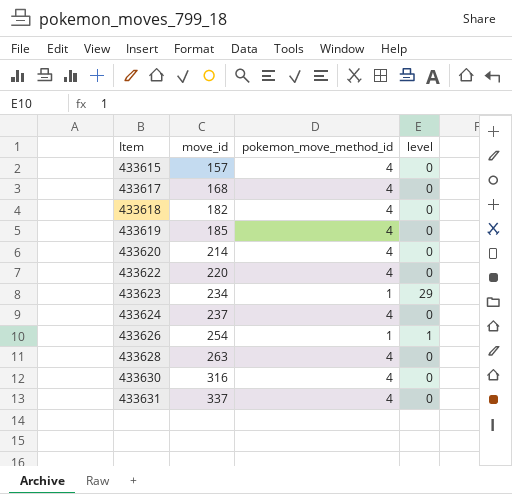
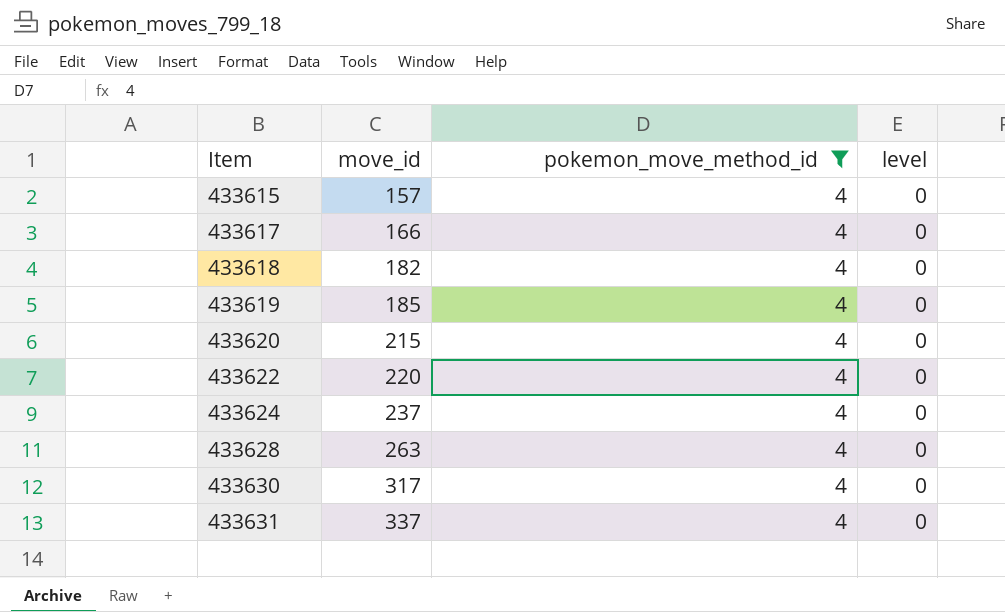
filter: none -> pokemon_move_method_id = 4
433617 | move_id: 168 -> 166
433620 | move_id: 214 -> 215
433630 | move_id: 316 -> 317

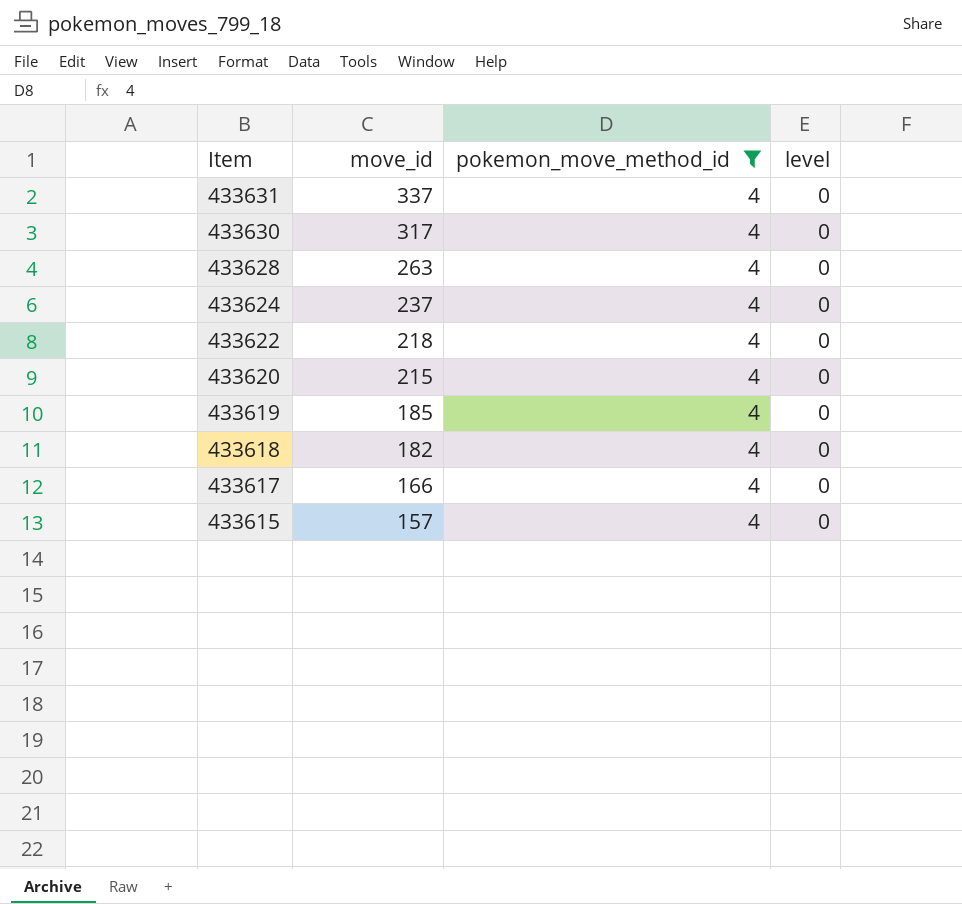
row order: Item ascending -> Item descending
433622 | move_id: 220 -> 218

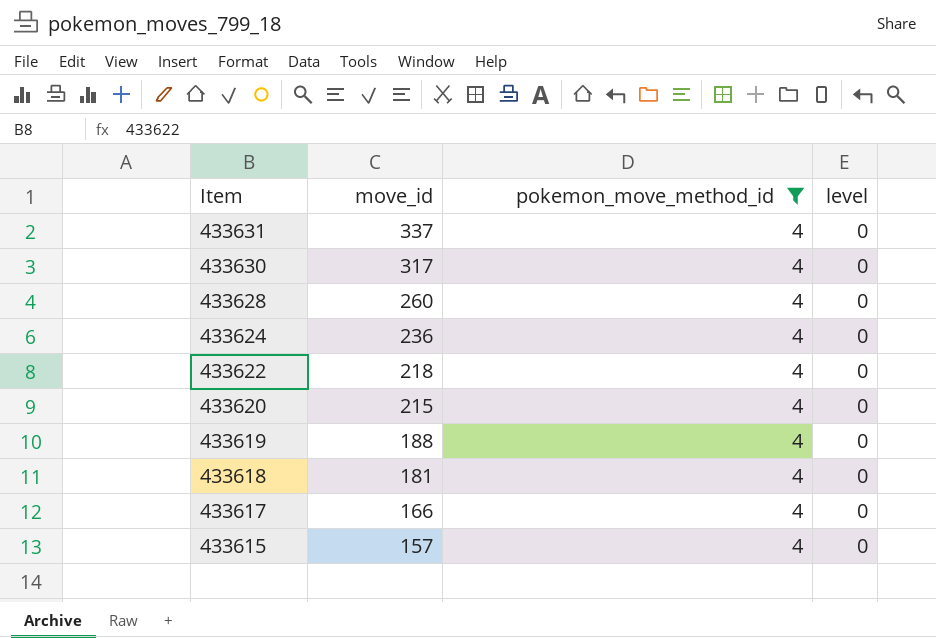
433628 | move_id: 263 -> 260
433624 | move_id: 237 -> 236
433619 | move_id: 185 -> 188
433618 | move_id: 182 -> 181

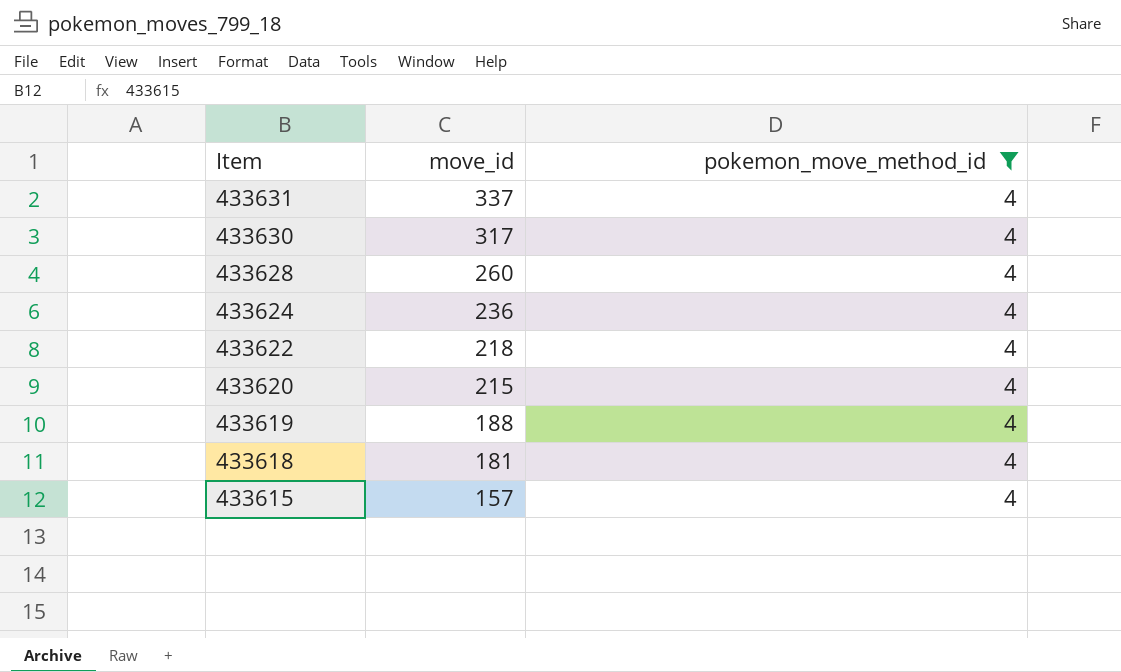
column level | position: 4 -> none
row 433617: 166 | 4 | 0 -> none

